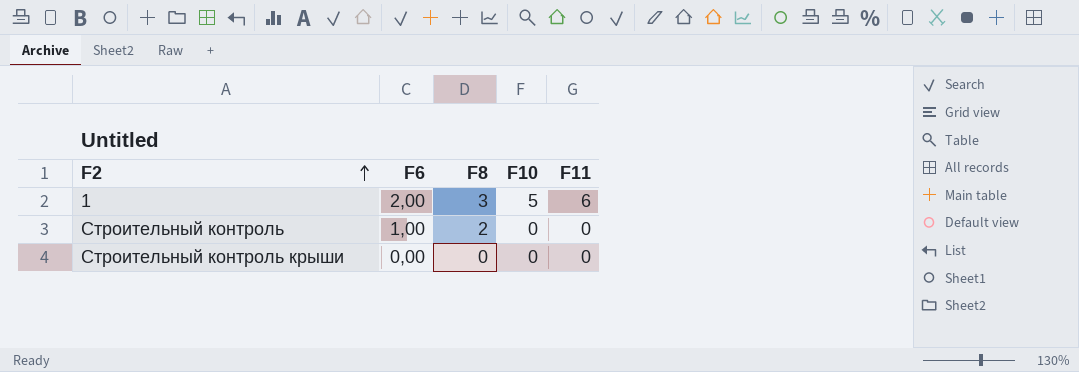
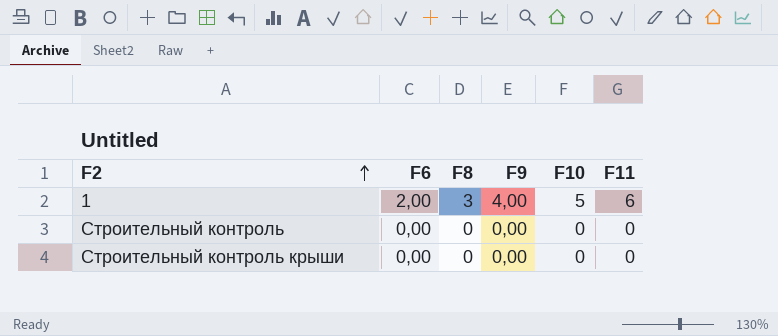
column F9 | position: none -> 4
Строительный контроль | F6: 1,00 -> 0,00
Строительный контроль | F8: 2 -> 0

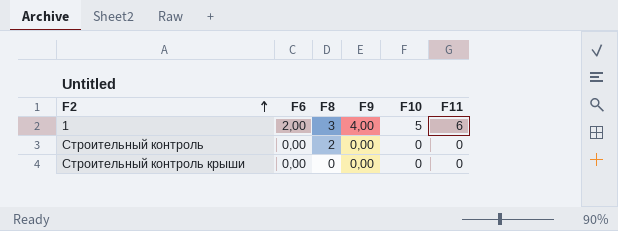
Строительный контроль | F8: 0 -> 2

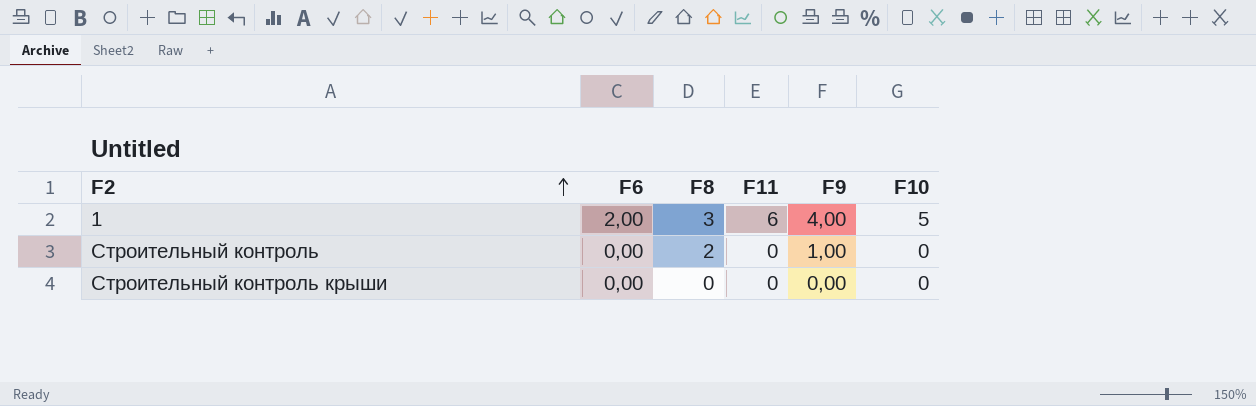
column F11 | position: 6 -> 4
Строительный контроль | F9: 0,00 -> 1,00

